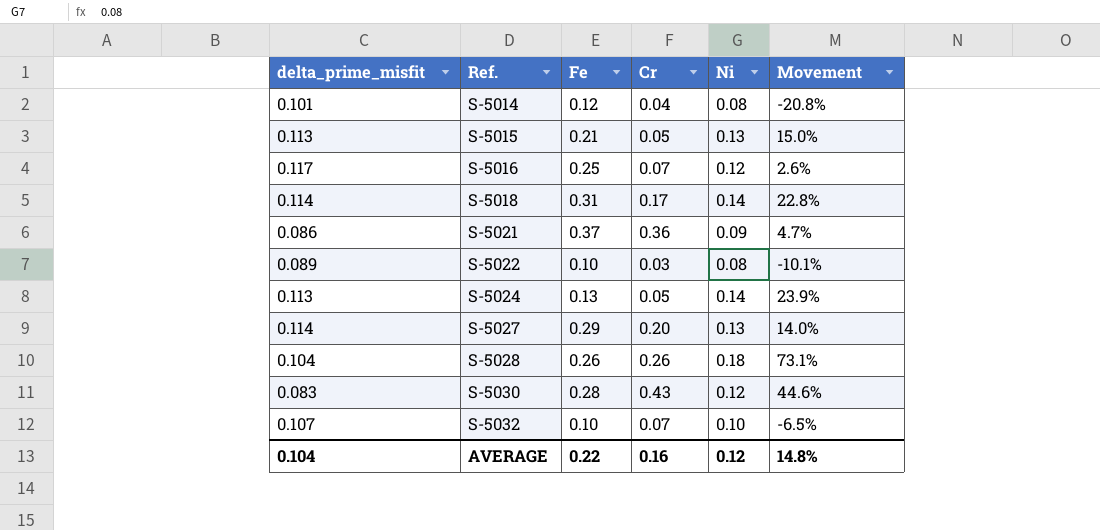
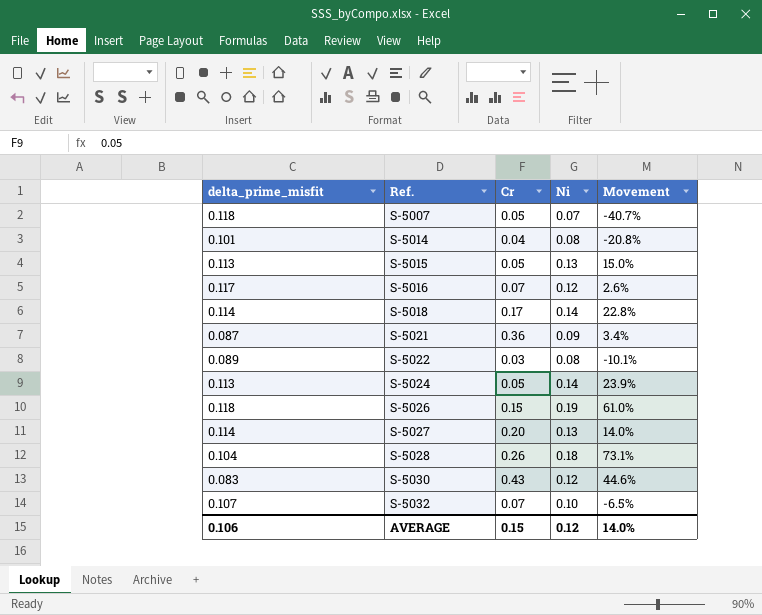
column Fe | position: 3 -> none
row S-5007: none -> 0.118 | 0.05 | 0.07 | -40.7%
S-5021 | delta_prime_misfit: 0.086 -> 0.087
S-5021 | Movement: 4.7% -> 3.4%
row S-5026: none -> 0.118 | 0.15 | 0.19 | 61.0%
AVERAGE | delta_prime_misfit: 0.104 -> 0.106
AVERAGE | Cr: 0.16 -> 0.15
AVERAGE | Movement: 14.8% -> 14.0%

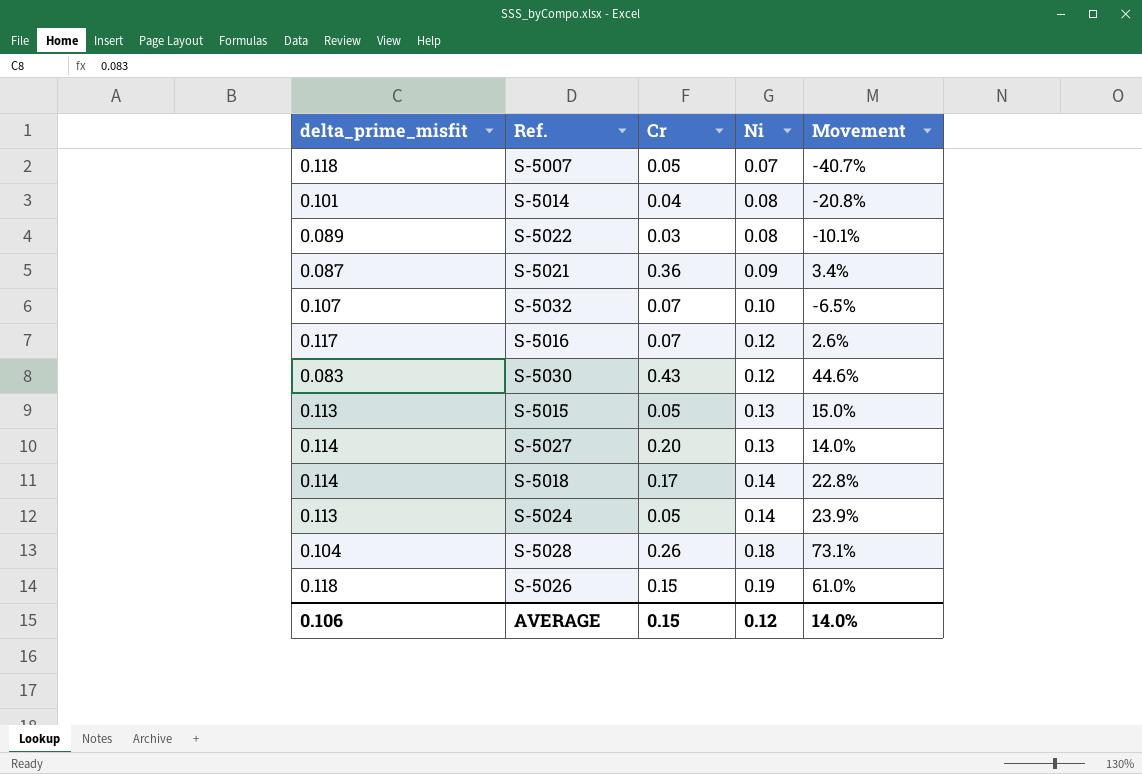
row order: Ref. ascending -> Ni ascending

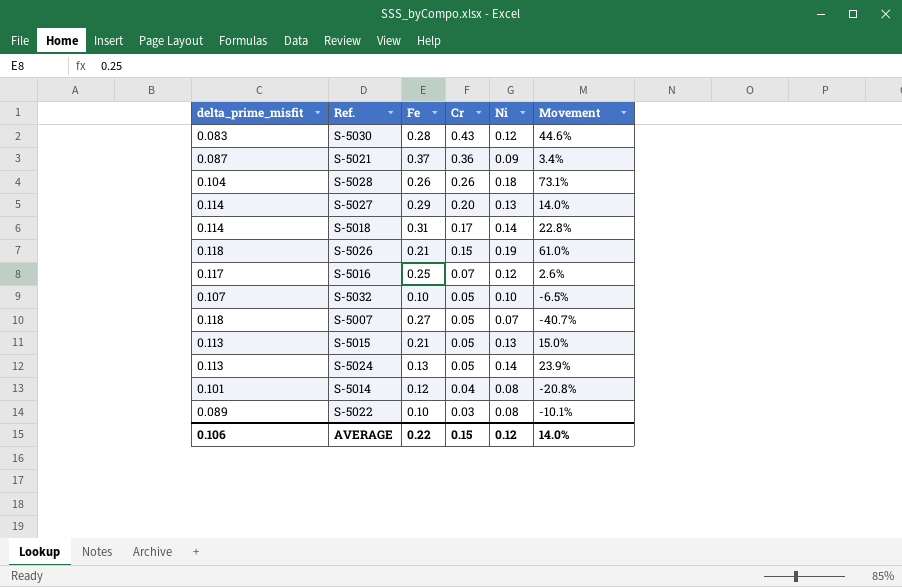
row order: Ni ascending -> Cr descending
column Fe | position: none -> 3
S-5032 | Cr: 0.07 -> 0.05

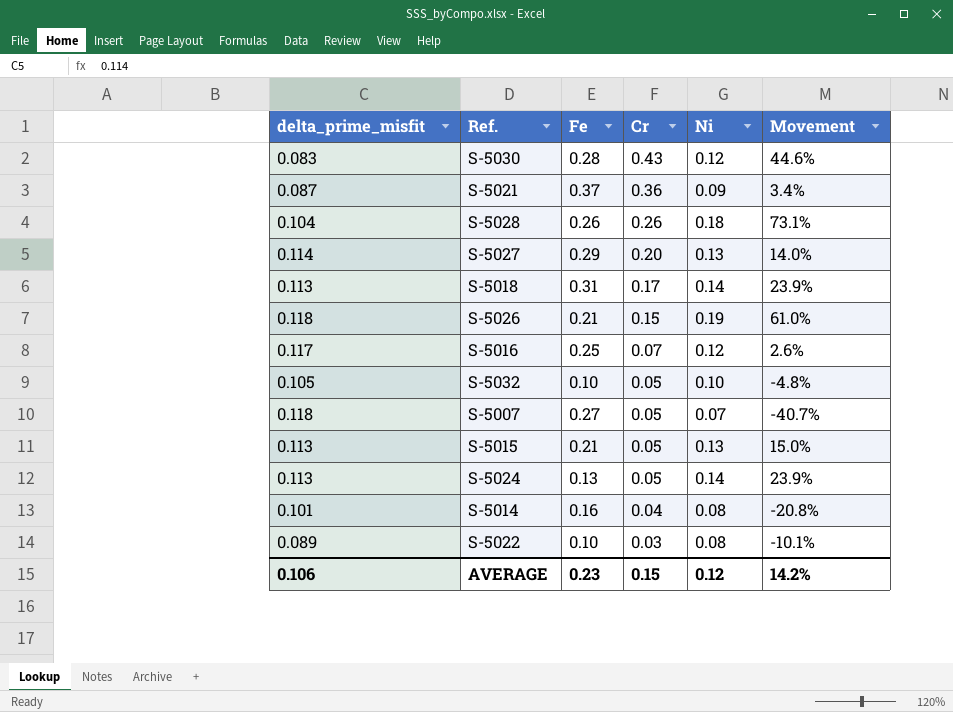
S-5018 | delta_prime_misfit: 0.114 -> 0.113
S-5018 | Movement: 22.8% -> 23.9%
S-5032 | delta_prime_misfit: 0.107 -> 0.105
S-5032 | Movement: -6.5% -> -4.8%
S-5014 | Fe: 0.12 -> 0.16
AVERAGE | Fe: 0.22 -> 0.23
AVERAGE | Movement: 14.0% -> 14.2%

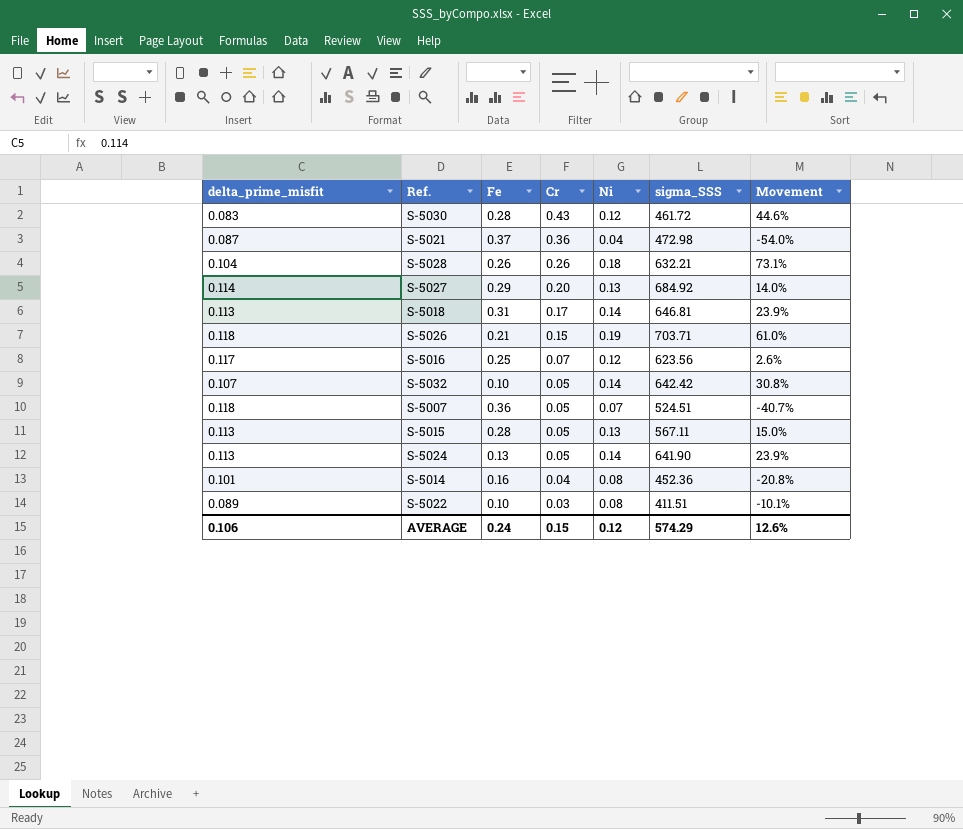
column sigma_SSS | position: none -> 6
S-5021 | Ni: 0.09 -> 0.04
S-5021 | Movement: 3.4% -> -54.0%
S-5032 | delta_prime_misfit: 0.105 -> 0.107
S-5032 | Ni: 0.10 -> 0.14
S-5032 | Movement: -4.8% -> 30.8%
S-5007 | Fe: 0.27 -> 0.36
S-5015 | Fe: 0.21 -> 0.28
AVERAGE | Fe: 0.23 -> 0.24
AVERAGE | Movement: 14.2% -> 12.6%

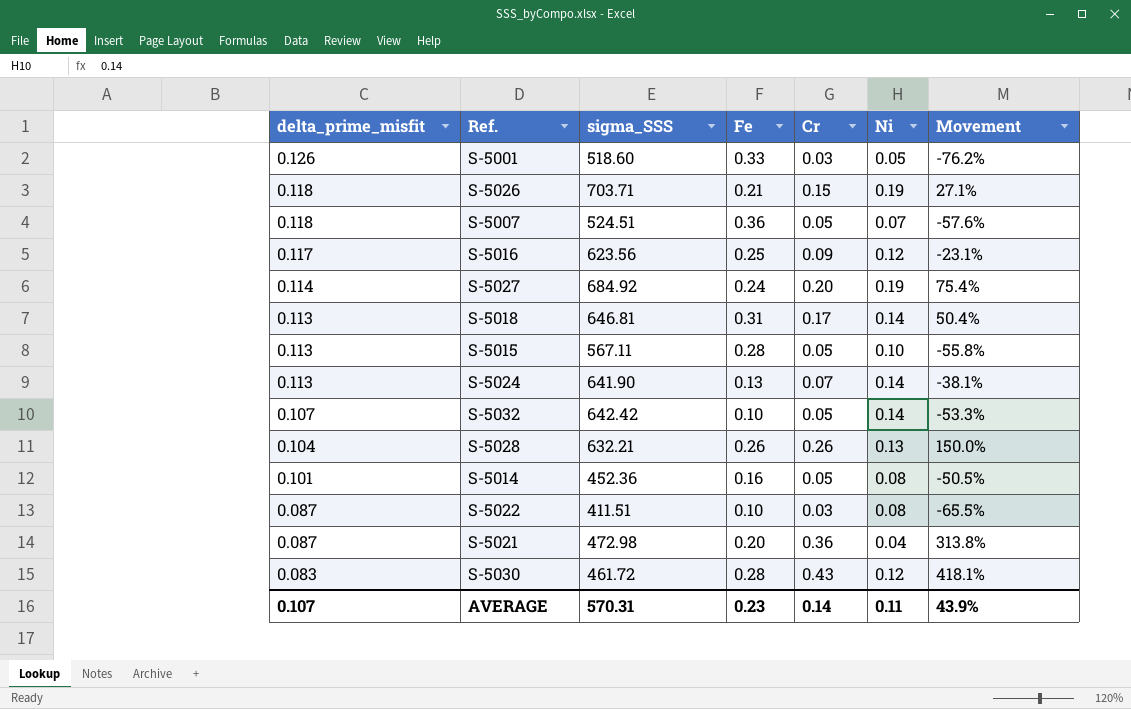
row order: Cr descending -> delta_prime_misfit descending
column sigma_SSS | position: 6 -> 3
column Movement | formula: ([Ni] - [delta_prime_misfit]) / [delta_prime_misfit] -> ([Cr] - [delta_prime_misfit]) / [delta_prime_misfit]
row S-5001: none -> 0.126 | 518.60 | 0.33 | 0.03 | 0.05 | -76.2%
S-5016 | Cr: 0.07 -> 0.09
S-5027 | Fe: 0.29 -> 0.24
S-5027 | Ni: 0.13 -> 0.19
S-5015 | Ni: 0.13 -> 0.10
S-5024 | Cr: 0.05 -> 0.07
S-5028 | Ni: 0.18 -> 0.13
S-5014 | Cr: 0.04 -> 0.05
S-5022 | delta_prime_misfit: 0.089 -> 0.087
S-5021 | Fe: 0.37 -> 0.20
AVERAGE | delta_prime_misfit: 0.106 -> 0.107
AVERAGE | sigma_SSS: 574.29 -> 570.31
AVERAGE | Fe: 0.24 -> 0.23
AVERAGE | Cr: 0.15 -> 0.14
AVERAGE | Ni: 0.12 -> 0.11
AVERAGE | Movement: 12.6% -> 43.9%

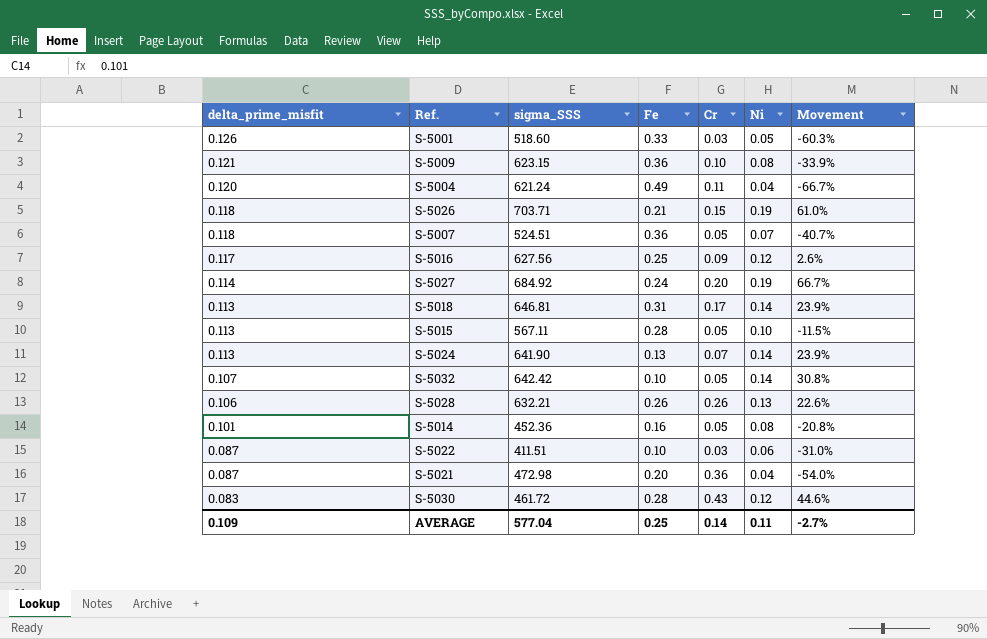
column Movement | formula: ([Cr] - [delta_prime_misfit]) / [delta_prime_misfit] -> ([Ni] - [delta_prime_misfit]) / [delta_prime_misfit]
row S-5009: none -> 0.121 | 623.15 | 0.36 | 0.10 | 0.08 | -33.9%
row S-5004: none -> 0.120 | 621.24 | 0.49 | 0.11 | 0.04 | -66.7%
S-5016 | sigma_SSS: 623.56 -> 627.56
S-5028 | delta_prime_misfit: 0.104 -> 0.106
S-5022 | Ni: 0.08 -> 0.06
AVERAGE | delta_prime_misfit: 0.107 -> 0.109
AVERAGE | sigma_SSS: 570.31 -> 577.04
AVERAGE | Fe: 0.23 -> 0.25
AVERAGE | Movement: 43.9% -> -2.7%

